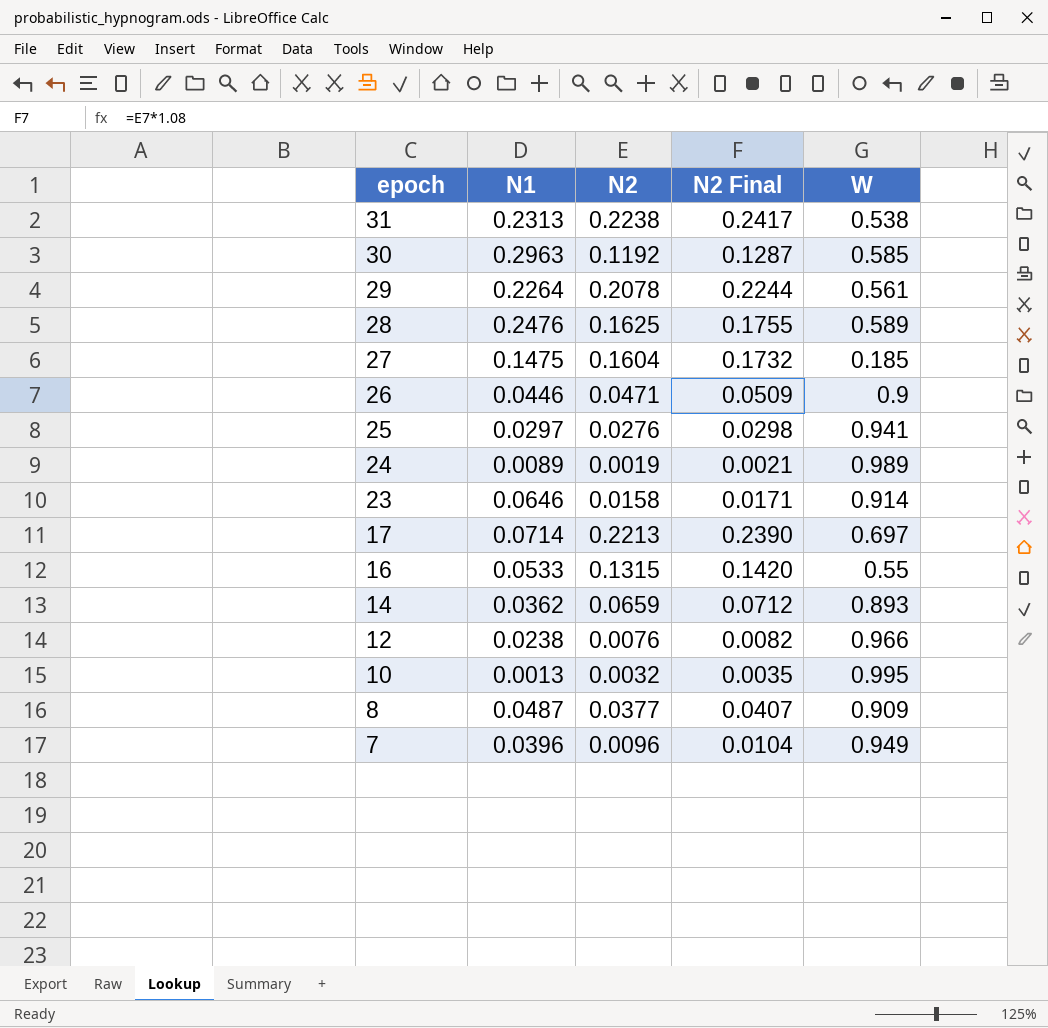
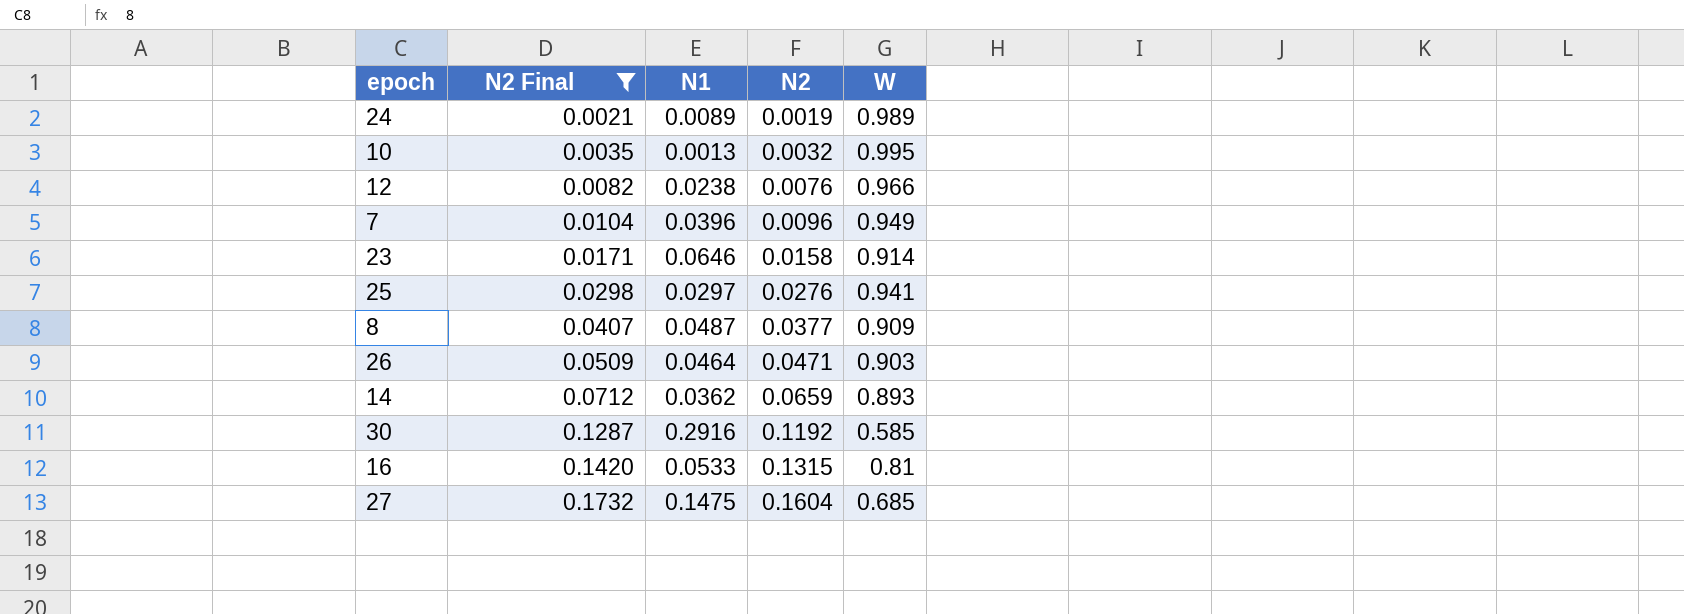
filter: none -> N2 Final <= 0.1732
row order: epoch descending -> N2 Final ascending
column N2 Final | position: 4 -> 2
26 | N1: 0.0446 -> 0.0464
26 | W: 0.9 -> 0.903
30 | N1: 0.2963 -> 0.2916
16 | W: 0.55 -> 0.81
27 | W: 0.185 -> 0.685

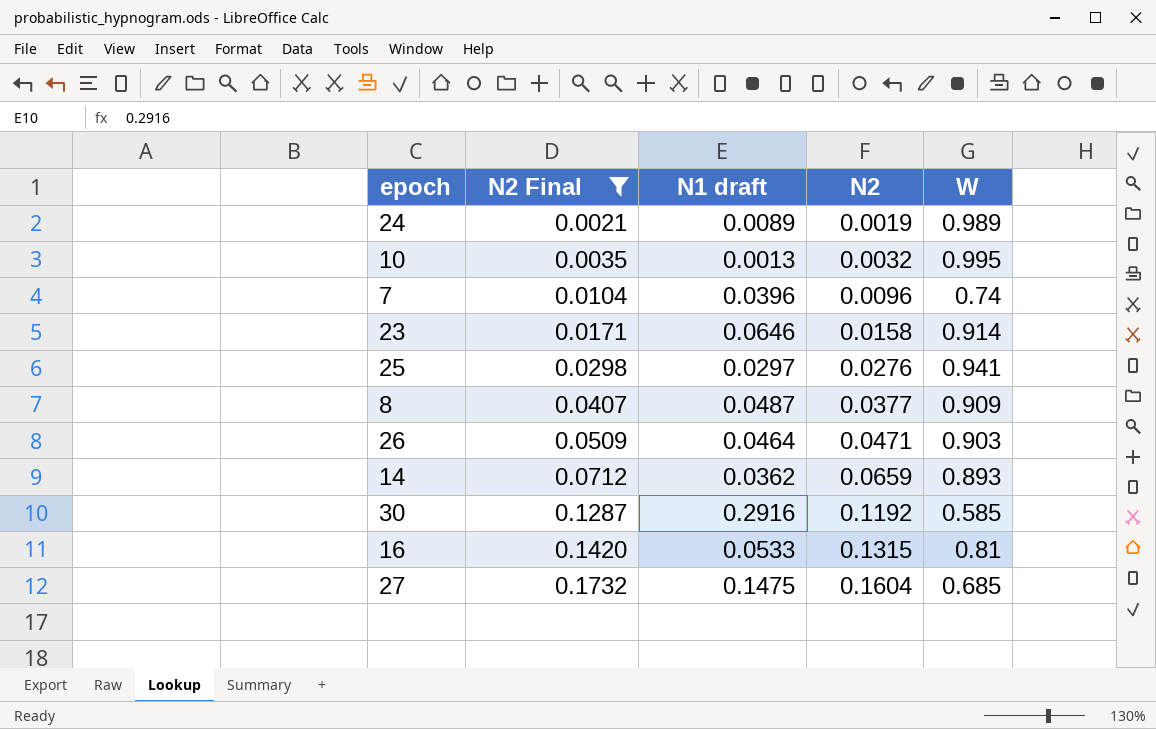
column name: N1 -> N1 draft
row 12: 0.0082 | 0.0238 | 0.0076 | 0.966 -> none
7 | W: 0.949 -> 0.74

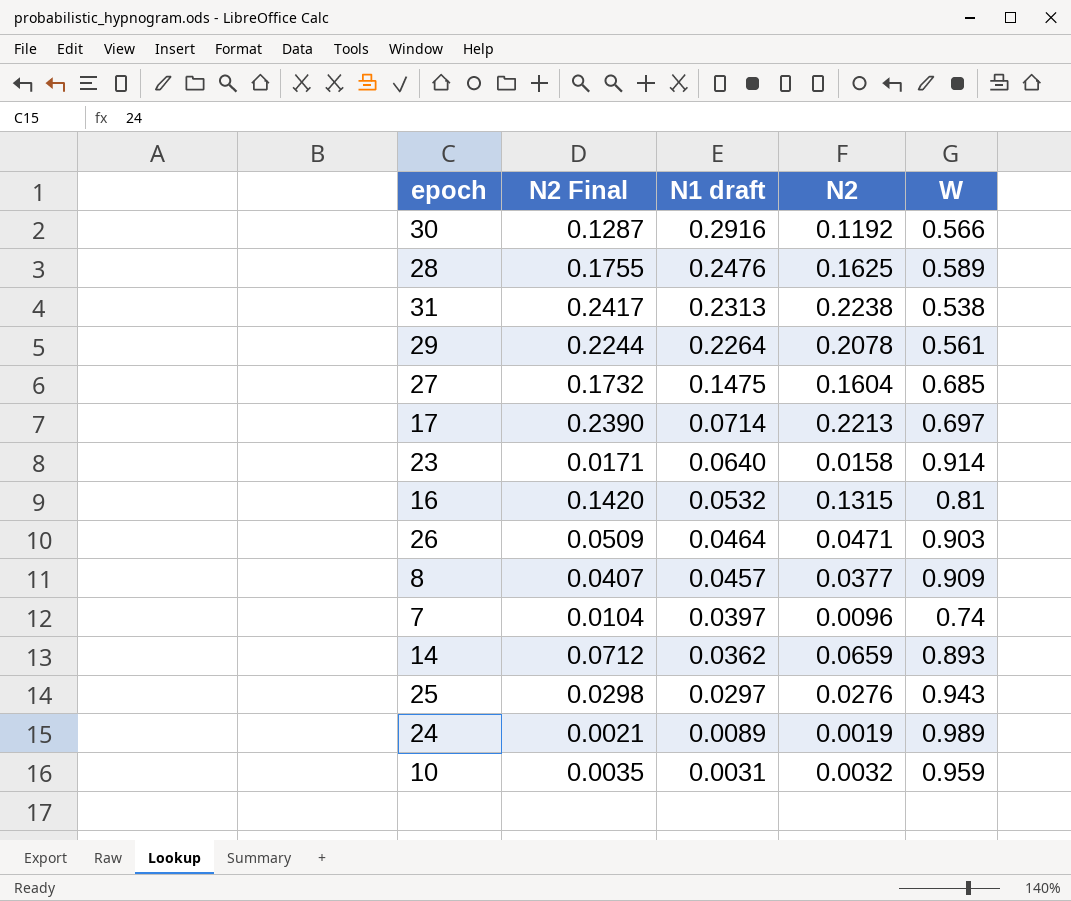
filter: N2 Final <= 0.1732 -> none
row order: N2 Final ascending -> N1 draft descending
30 | W: 0.585 -> 0.566
23 | N1 draft: 0.0646 -> 0.0640
16 | N1 draft: 0.0533 -> 0.0532
8 | N1 draft: 0.0487 -> 0.0457
7 | N1 draft: 0.0396 -> 0.0397
25 | W: 0.941 -> 0.943
10 | N1 draft: 0.0013 -> 0.0031
10 | W: 0.995 -> 0.959

